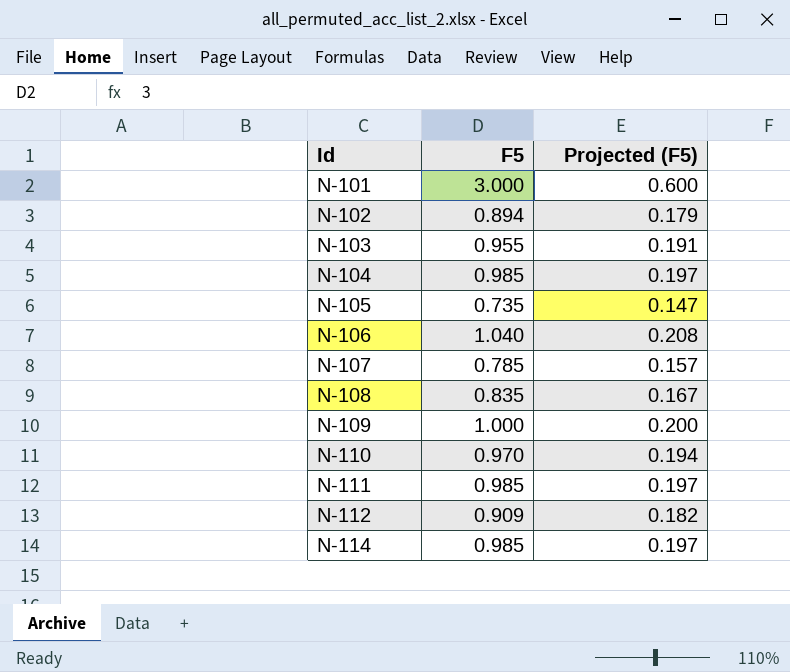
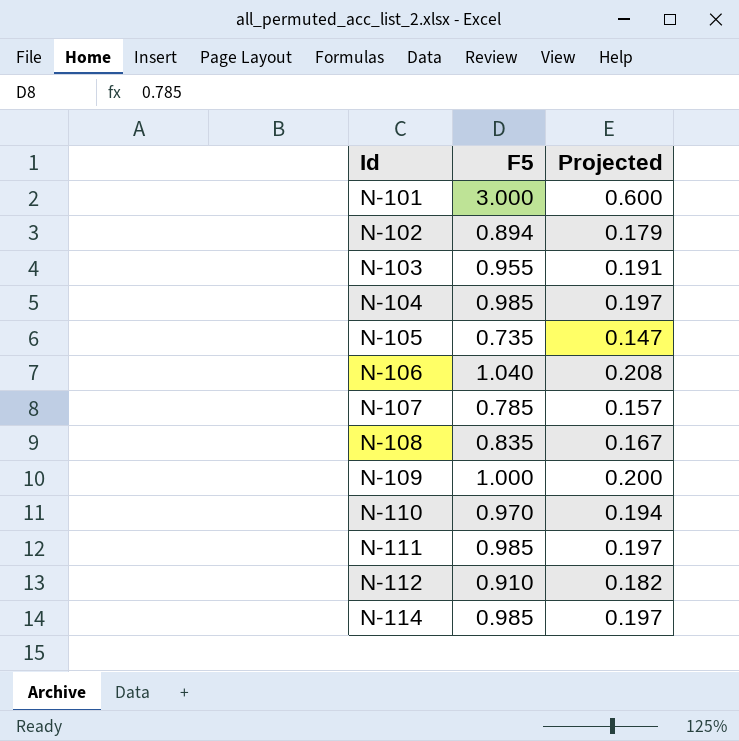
column name: Projected (F5) -> Projected
N-112 | F5: 0.909 -> 0.910

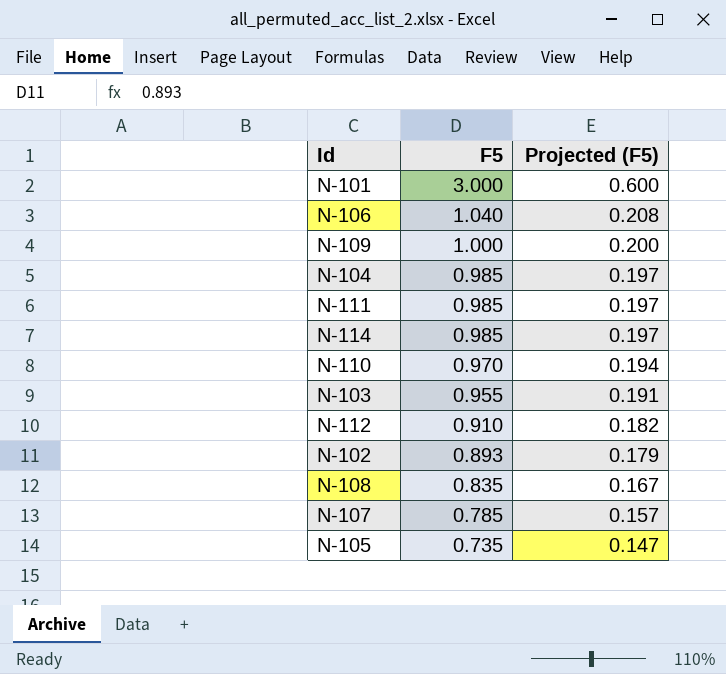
row order: Id ascending -> F5 descending
column name: Projected -> Projected (F5)
N-102 | F5: 0.894 -> 0.893

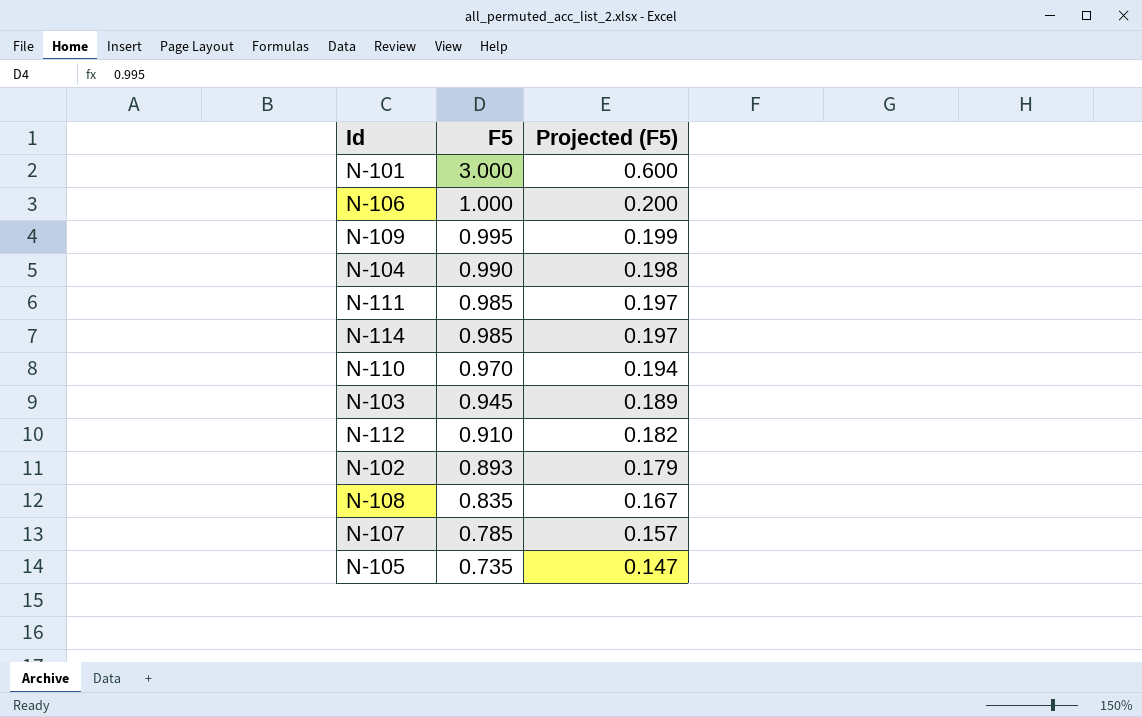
N-106 | F5: 1.040 -> 1.000
N-106 | Projected (F5): 0.208 -> 0.200
N-109 | F5: 1.000 -> 0.995
N-109 | Projected (F5): 0.200 -> 0.199
N-104 | F5: 0.985 -> 0.990
N-104 | Projected (F5): 0.197 -> 0.198
N-103 | F5: 0.955 -> 0.945
N-103 | Projected (F5): 0.191 -> 0.189

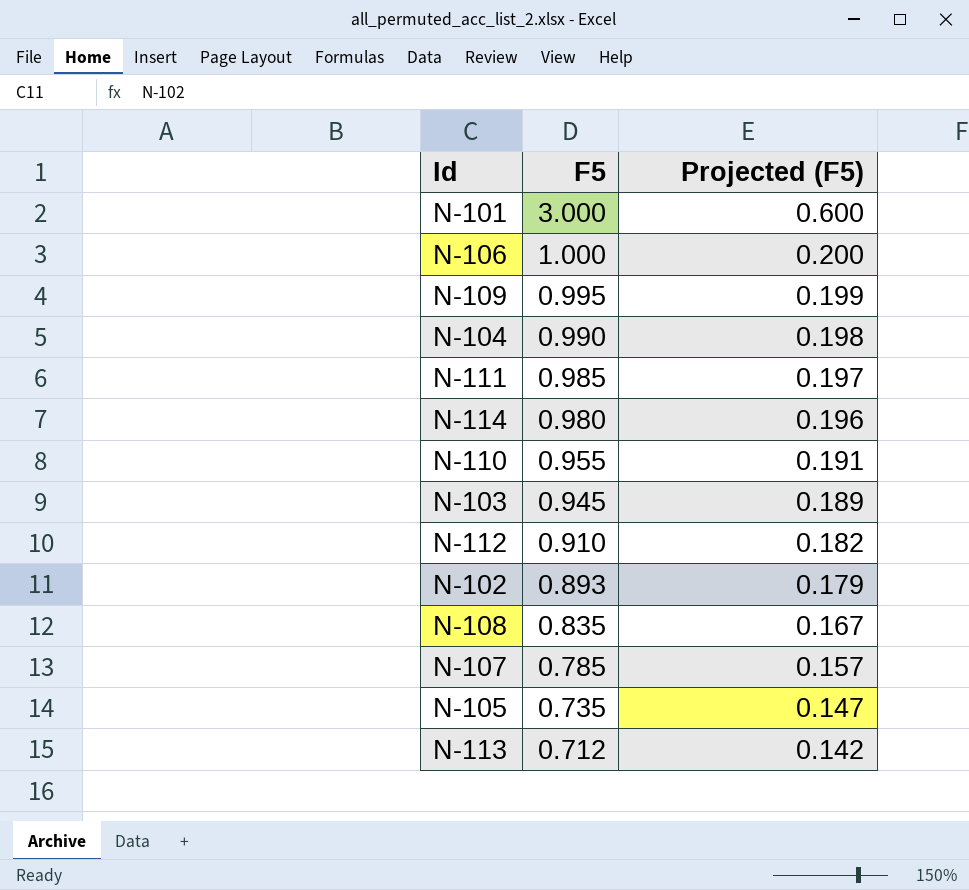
N-114 | F5: 0.985 -> 0.980
N-114 | Projected (F5): 0.197 -> 0.196
N-110 | F5: 0.970 -> 0.955
N-110 | Projected (F5): 0.194 -> 0.191
row N-113: none -> 0.712 | 0.142

